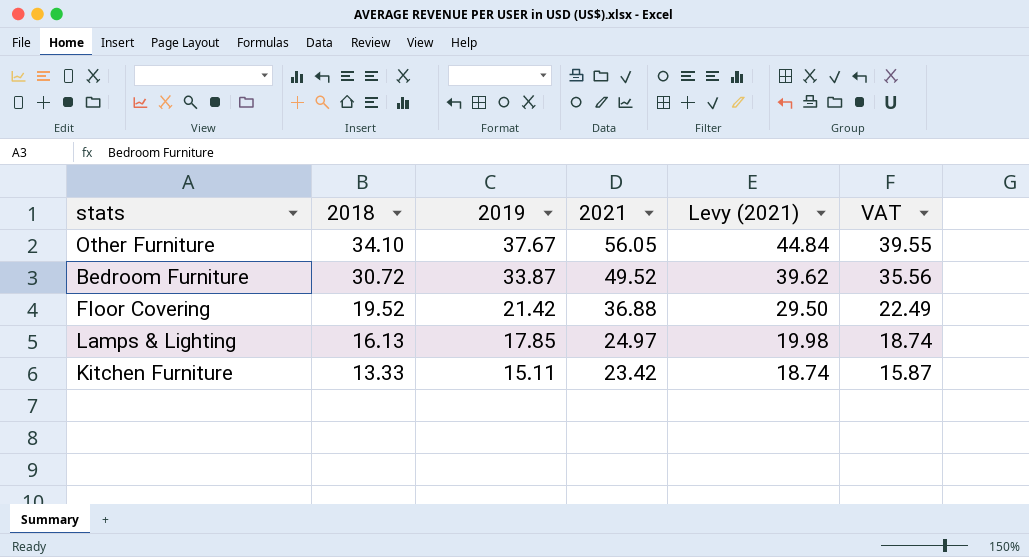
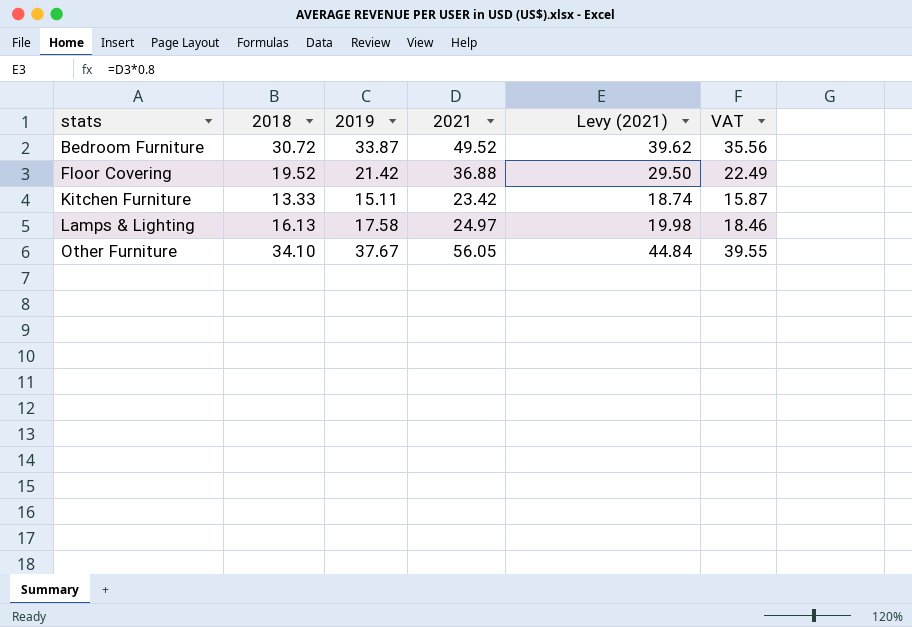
row order: 2018 descending -> stats ascending
Lamps & Lighting | 2019: 17.85 -> 17.58
Lamps & Lighting | VAT: 18.74 -> 18.46

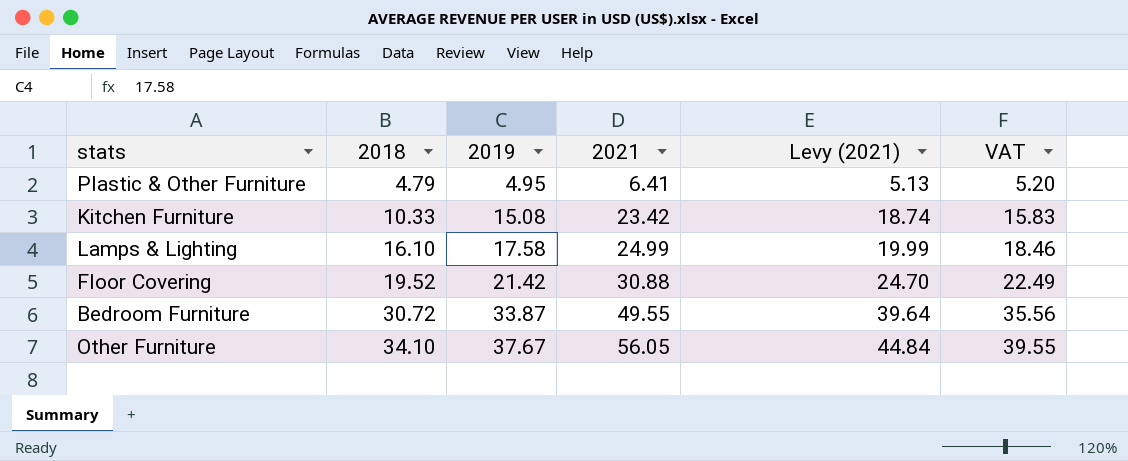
row order: stats ascending -> 2018 ascending
row Plastic & Other Furniture: none -> 4.79 | 4.95 | 6.41 | 5.13 | 5.20
Kitchen Furniture | 2018: 13.33 -> 10.33
Kitchen Furniture | 2019: 15.11 -> 15.08
Kitchen Furniture | VAT: 15.87 -> 15.83
Lamps & Lighting | 2018: 16.13 -> 16.10
Lamps & Lighting | 2021: 24.97 -> 24.99
Lamps & Lighting | Levy (2021): 19.98 -> 19.99
Floor Covering | 2021: 36.88 -> 30.88
Floor Covering | Levy (2021): 29.50 -> 24.70
Bedroom Furniture | 2021: 49.52 -> 49.55
Bedroom Furniture | Levy (2021): 39.62 -> 39.64

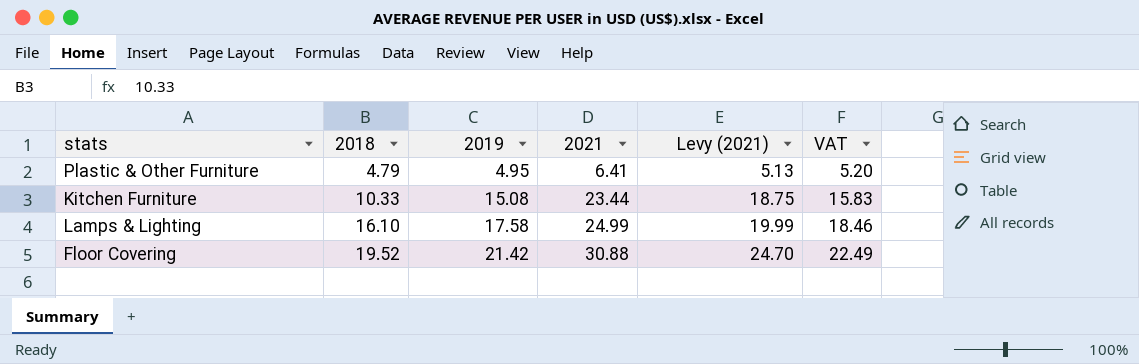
row Bedroom Furniture: 30.72 | 33.87 | 49.55 | 39.64 | 35.56 -> none
row Other Furniture: 34.10 | 37.67 | 56.05 | 44.84 | 39.55 -> none
Kitchen Furniture | 2021: 23.42 -> 23.44
Kitchen Furniture | Levy (2021): 18.74 -> 18.75

